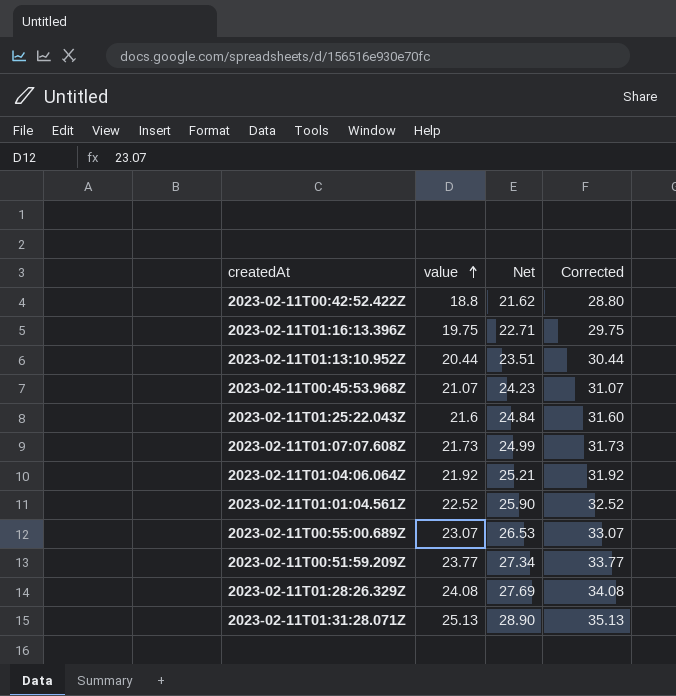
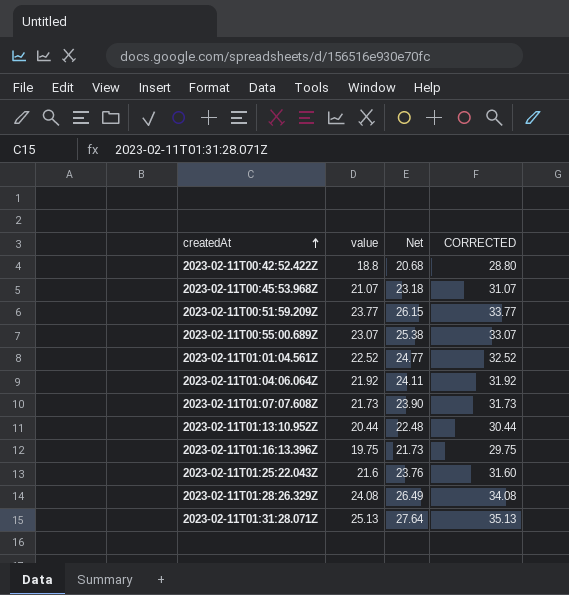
row order: value ascending -> createdAt ascending
column Net | formula: [value] * 1.15 -> [value] * 1.1
column name: Corrected -> CORRECTED

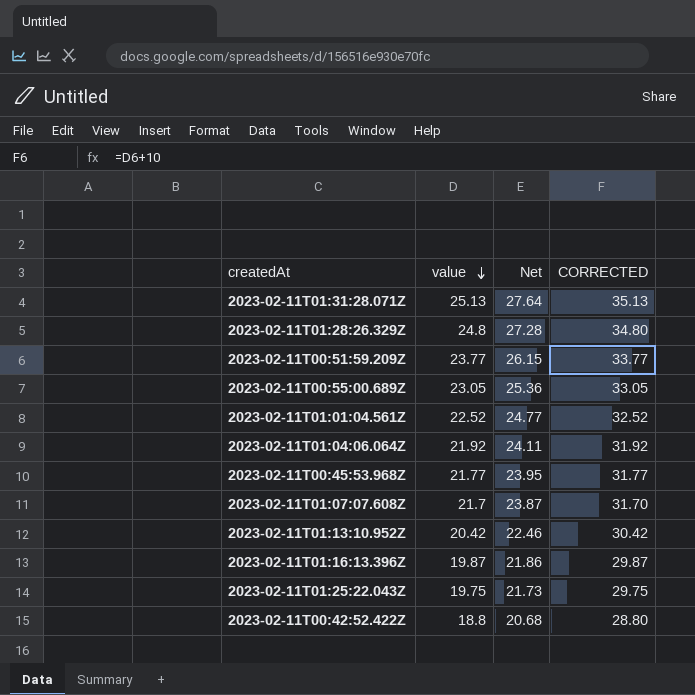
row order: createdAt ascending -> value descending
2023-02-11T01:28:26.329Z | value: 24.08 -> 24.8
2023-02-11T01:28:26.329Z | Net: 26.49 -> 27.28
2023-02-11T01:28:26.329Z | CORRECTED: 34.08 -> 34.80
2023-02-11T00:55:00.689Z | value: 23.07 -> 23.05
2023-02-11T00:55:00.689Z | Net: 25.38 -> 25.36
2023-02-11T00:55:00.689Z | CORRECTED: 33.07 -> 33.05
2023-02-11T00:45:53.968Z | value: 21.07 -> 21.77
2023-02-11T00:45:53.968Z | Net: 23.18 -> 23.95
2023-02-11T00:45:53.968Z | CORRECTED: 31.07 -> 31.77
2023-02-11T01:07:07.608Z | value: 21.73 -> 21.7
2023-02-11T01:07:07.608Z | Net: 23.90 -> 23.87
2023-02-11T01:07:07.608Z | CORRECTED: 31.73 -> 31.70
2023-02-11T01:13:10.952Z | value: 20.44 -> 20.42
2023-02-11T01:13:10.952Z | Net: 22.48 -> 22.46
2023-02-11T01:13:10.952Z | CORRECTED: 30.44 -> 30.42
2023-02-11T01:16:13.396Z | value: 19.75 -> 19.87
2023-02-11T01:16:13.396Z | Net: 21.73 -> 21.86
2023-02-11T01:16:13.396Z | CORRECTED: 29.75 -> 29.87
2023-02-11T01:25:22.043Z | value: 21.6 -> 19.75
2023-02-11T01:25:22.043Z | Net: 23.76 -> 21.73
2023-02-11T01:25:22.043Z | CORRECTED: 31.60 -> 29.75

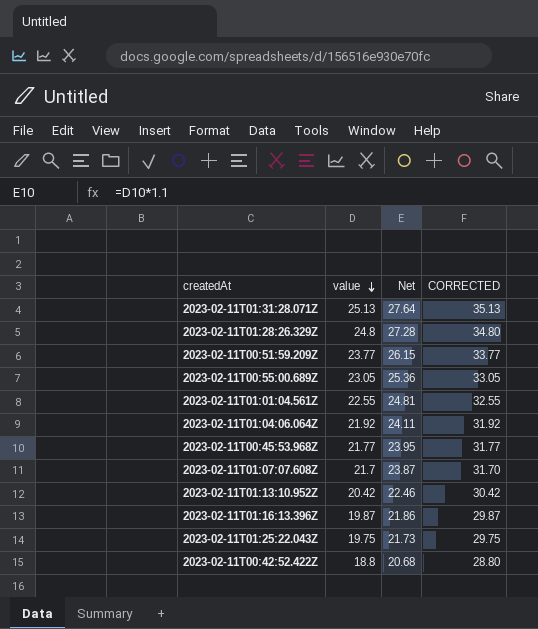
2023-02-11T01:01:04.561Z | value: 22.52 -> 22.55
2023-02-11T01:01:04.561Z | Net: 24.77 -> 24.81
2023-02-11T01:01:04.561Z | CORRECTED: 32.52 -> 32.55

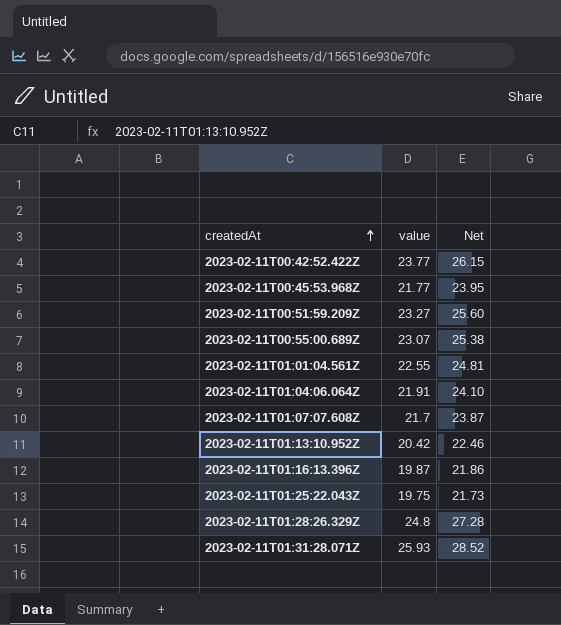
row order: value descending -> createdAt ascending
column CORRECTED | formula: [value] + 10 -> none
2023-02-11T00:42:52.422Z | value: 18.8 -> 23.77
2023-02-11T00:42:52.422Z | Net: 20.68 -> 26.15
2023-02-11T00:51:59.209Z | value: 23.77 -> 23.27
2023-02-11T00:51:59.209Z | Net: 26.15 -> 25.60
2023-02-11T00:55:00.689Z | value: 23.05 -> 23.07
2023-02-11T00:55:00.689Z | Net: 25.36 -> 25.38
2023-02-11T01:04:06.064Z | value: 21.92 -> 21.91
2023-02-11T01:04:06.064Z | Net: 24.11 -> 24.10
2023-02-11T01:31:28.071Z | value: 25.13 -> 25.93
2023-02-11T01:31:28.071Z | Net: 27.64 -> 28.52

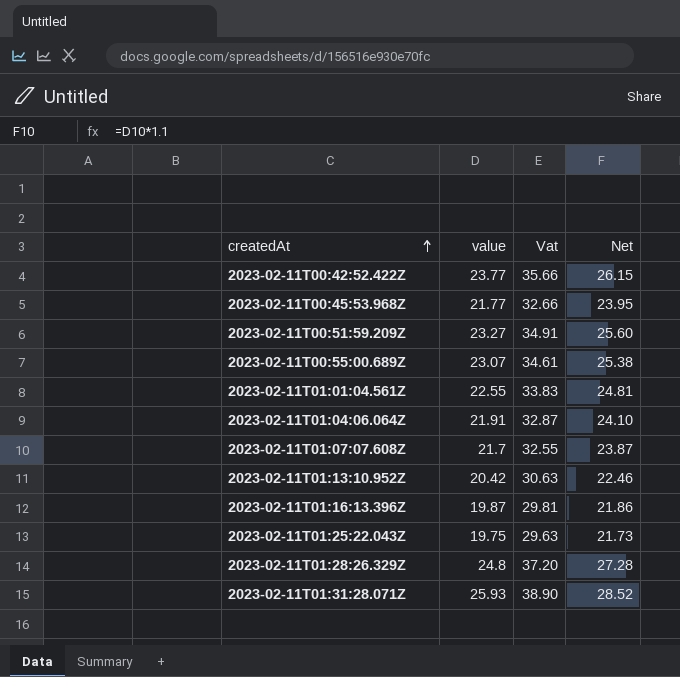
column Vat | formula: none -> [value] * 1.5

